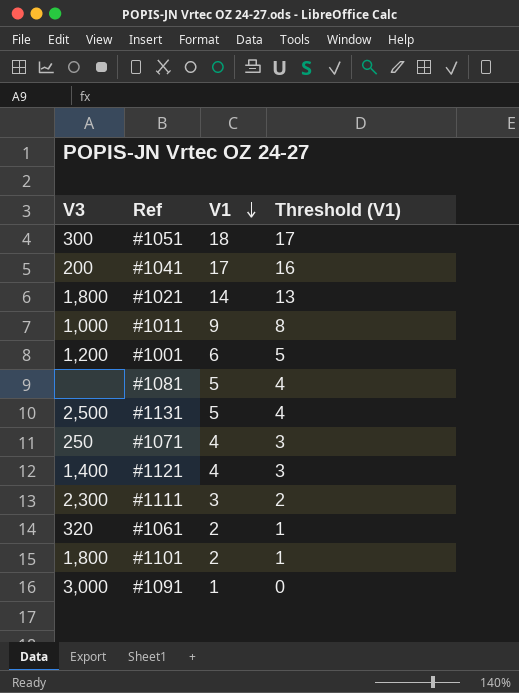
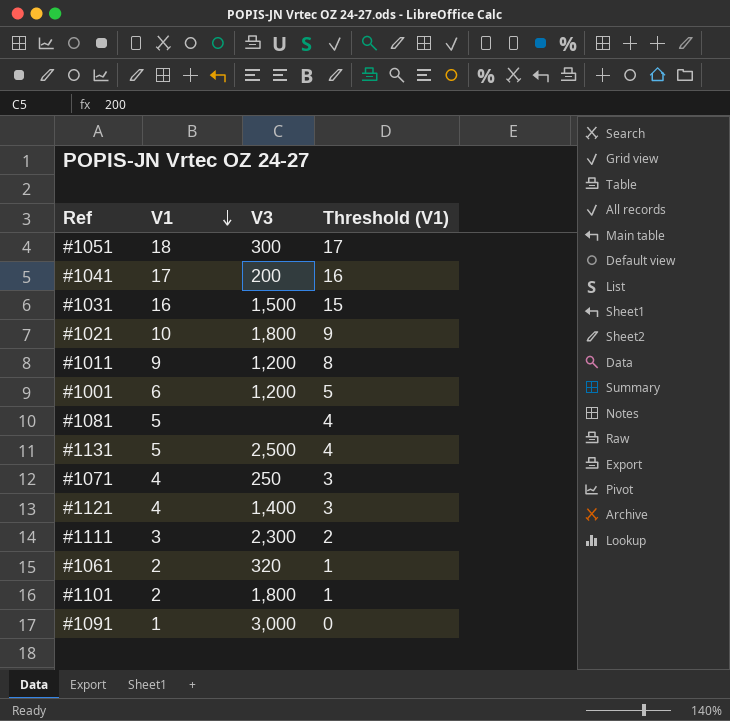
column V3 | position: 1 -> 3
row #1031: none -> 16 | 1,500 | 15
#1021 | V1: 14 -> 10
#1021 | Threshold (V1): 13 -> 9
#1011 | V3: 1,000 -> 1,200

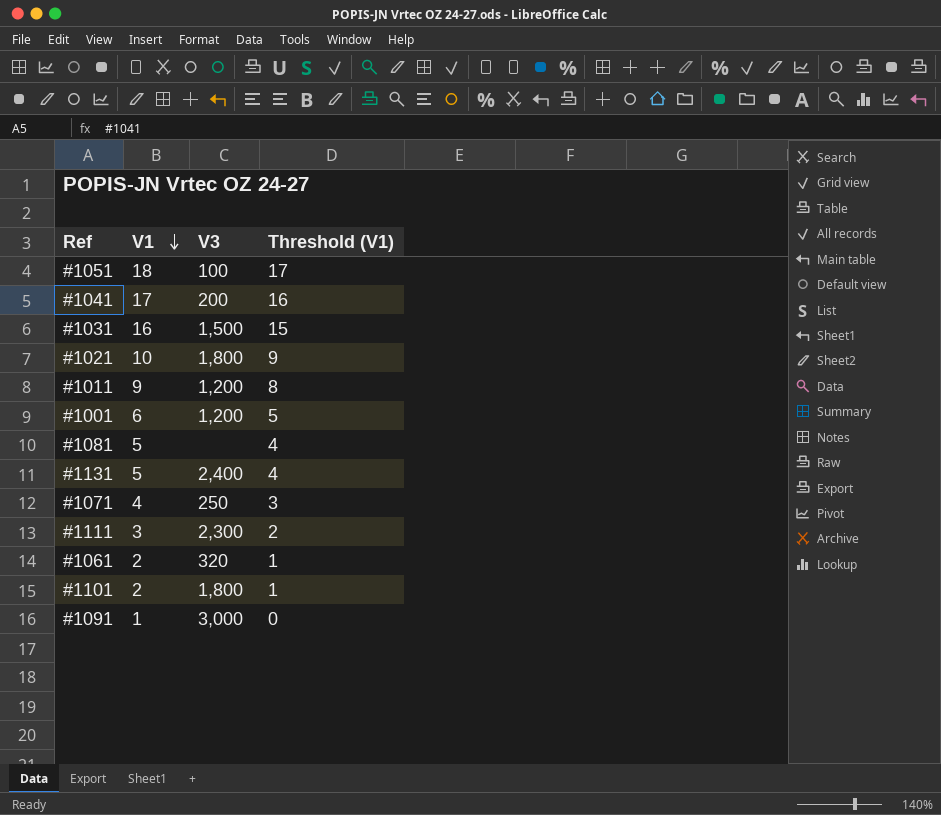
row #1121: 4 | 1,400 | 3 -> none
#1051 | V3: 300 -> 100
#1131 | V3: 2,500 -> 2,400

